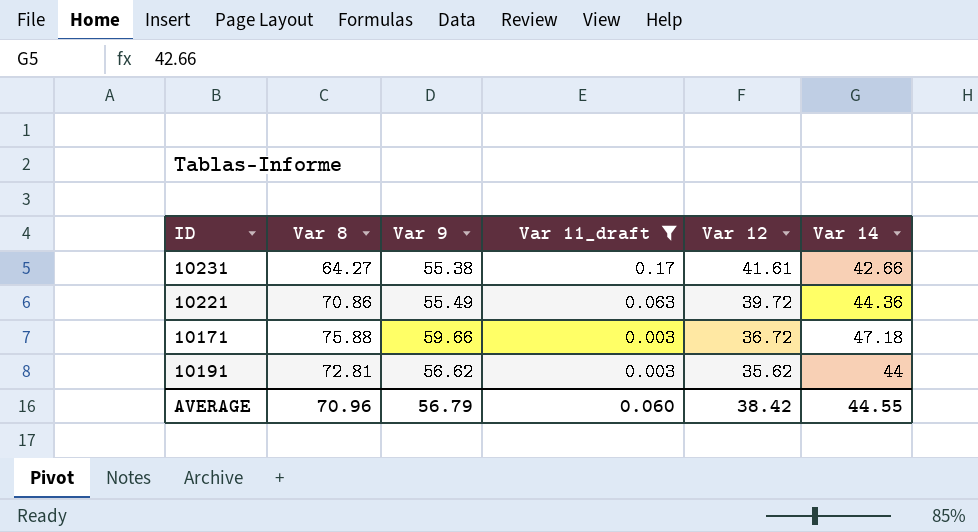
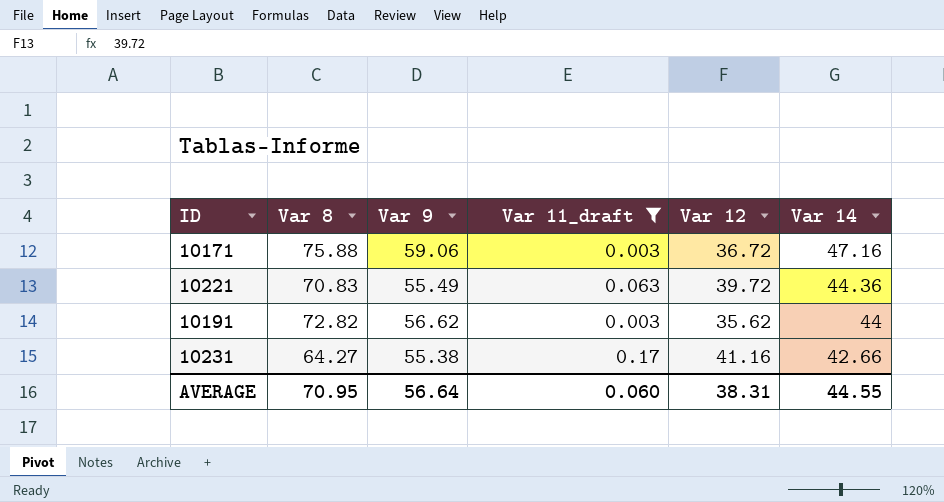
row order: Var 11_draft descending -> Var 14 descending
10171 | Var 9: 59.66 -> 59.06
10171 | Var 14: 47.18 -> 47.16
10221 | Var 8: 70.86 -> 70.83
10191 | Var 8: 72.81 -> 72.82
10231 | Var 12: 41.61 -> 41.16
AVERAGE | Var 8: 70.96 -> 70.95
AVERAGE | Var 9: 56.79 -> 56.64
AVERAGE | Var 12: 38.42 -> 38.31

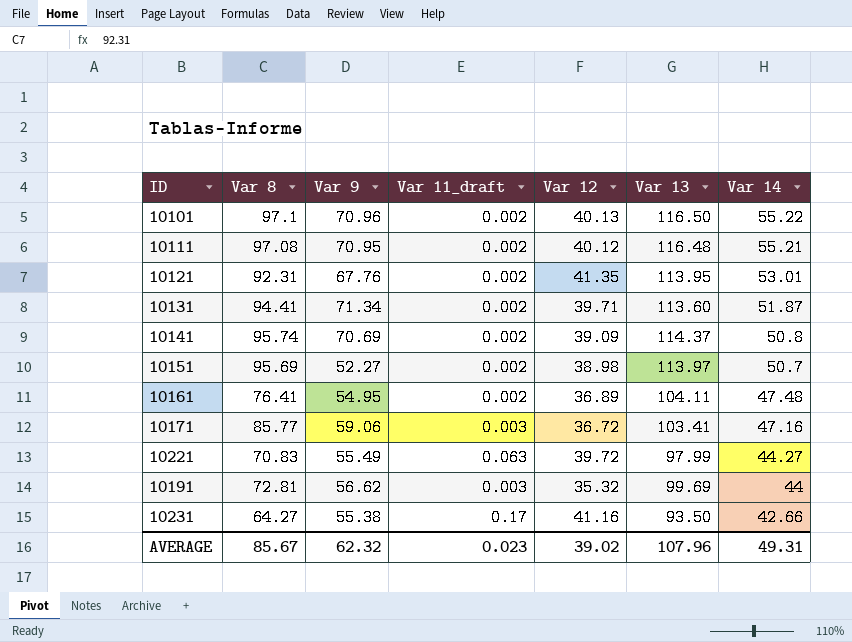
filter: Var 11_draft != 0.002 -> none
column Var 13 | position: none -> 6
10171 | Var 8: 75.88 -> 85.77
10221 | Var 14: 44.36 -> 44.27
10191 | Var 8: 72.82 -> 72.81
10191 | Var 12: 35.62 -> 35.32
AVERAGE | Var 8: 70.95 -> 85.67
AVERAGE | Var 9: 56.64 -> 62.32
AVERAGE | Var 11_draft: 0.060 -> 0.023
AVERAGE | Var 12: 38.31 -> 39.02
AVERAGE | Var 14: 44.55 -> 49.31

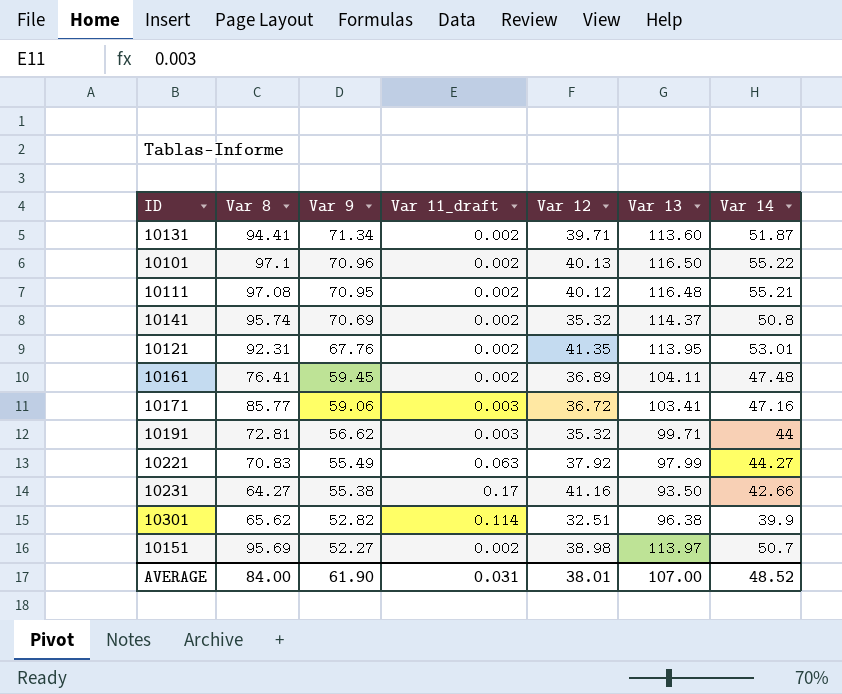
row order: Var 14 descending -> Var 9 descending
10141 | Var 12: 39.09 -> 35.32
10161 | Var 9: 54.95 -> 59.45
10191 | Var 13: 99.69 -> 99.71
10221 | Var 12: 39.72 -> 37.92
row 10301: none -> 65.62 | 52.82 | 0.114 | 32.51 | 96.38 | 39.9
AVERAGE | Var 8: 85.67 -> 84.00
AVERAGE | Var 9: 62.32 -> 61.90
AVERAGE | Var 11_draft: 0.023 -> 0.031
AVERAGE | Var 12: 39.02 -> 38.01
AVERAGE | Var 13: 107.96 -> 107.00
AVERAGE | Var 14: 49.31 -> 48.52

